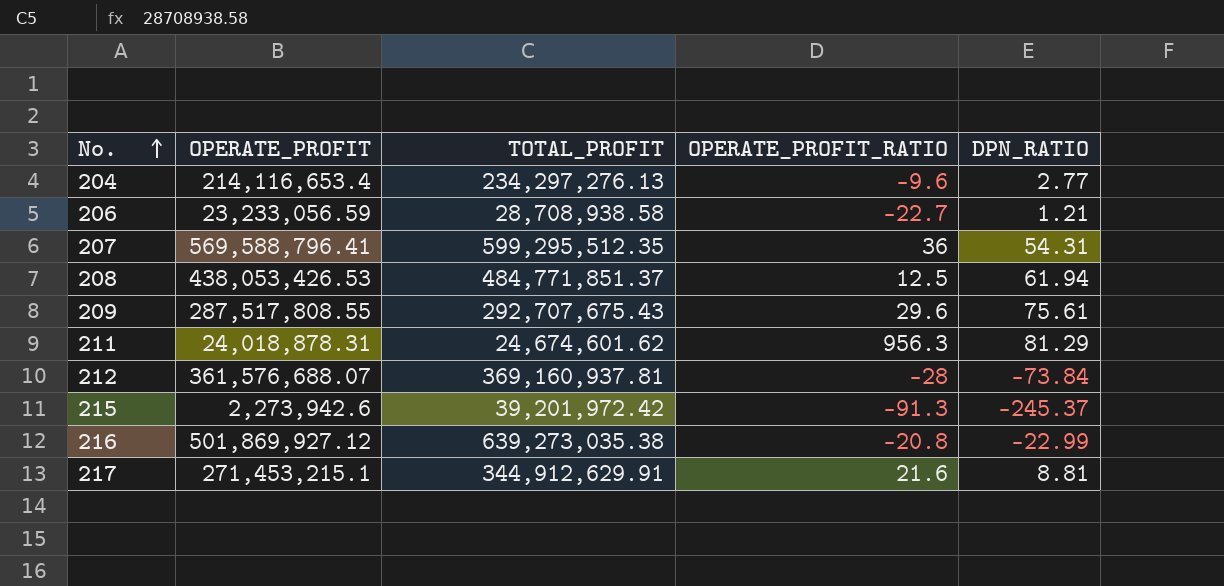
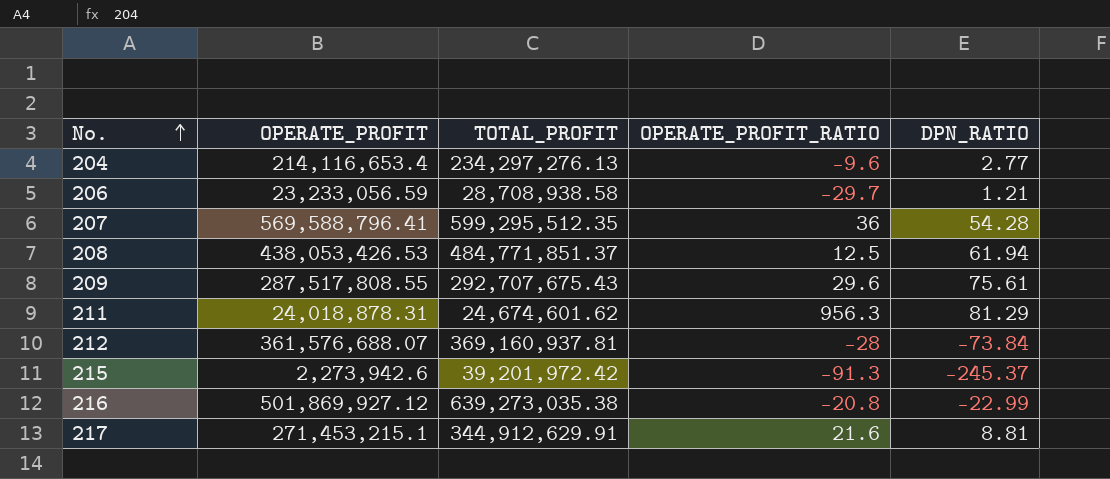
206 | OPERATE_PROFIT_RATIO: -22.7 -> -29.7
207 | DPN_RATIO: 54.31 -> 54.28

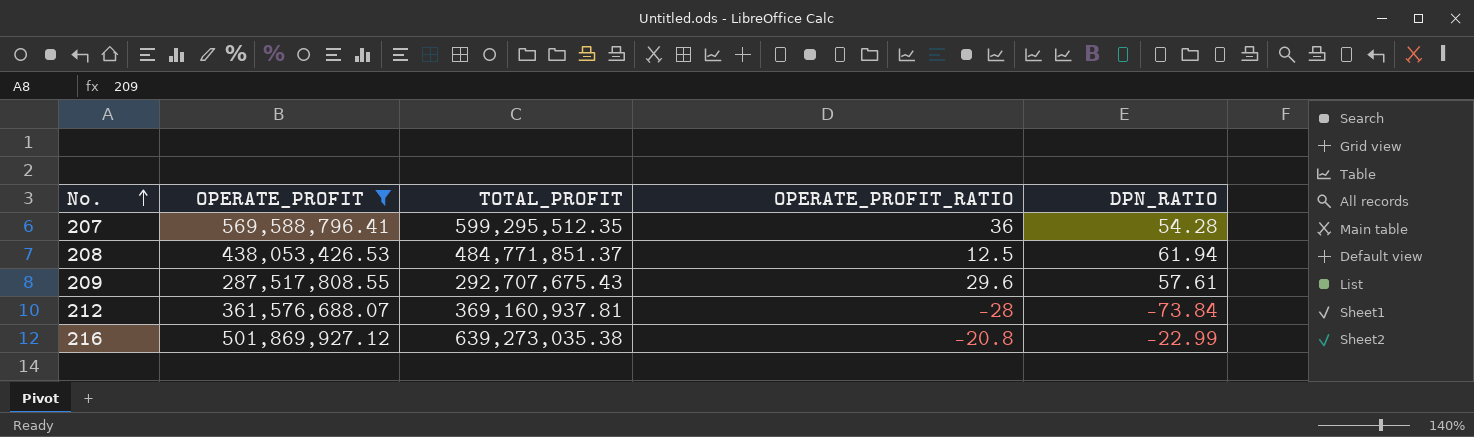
filter: none -> OPERATE_PROFIT >= 287,517,808.55
209 | DPN_RATIO: 75.61 -> 57.61

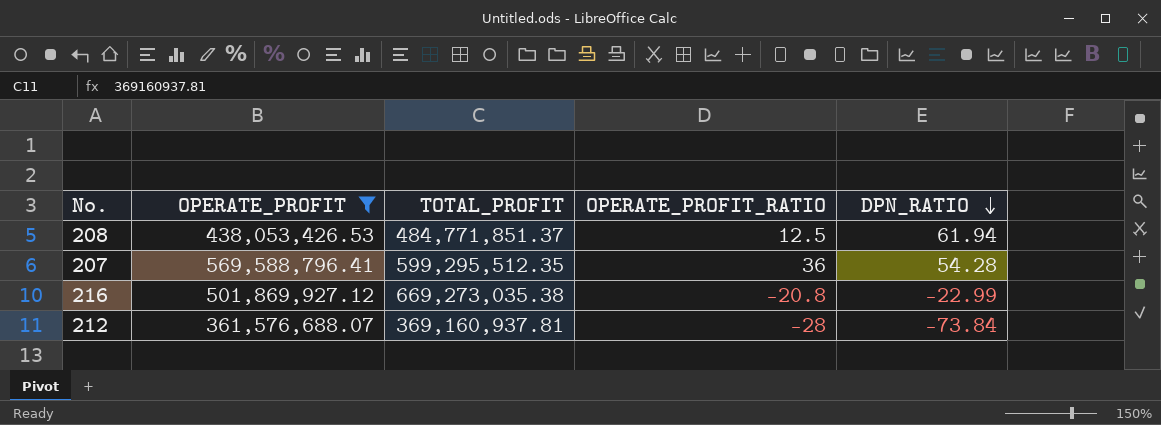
row order: No. ascending -> DPN_RATIO descending
row 209: 287,517,808.55 | 292,707,675.43 | 29.6 | 57.61 -> none
216 | TOTAL_PROFIT: 639,273,035.38 -> 669,273,035.38

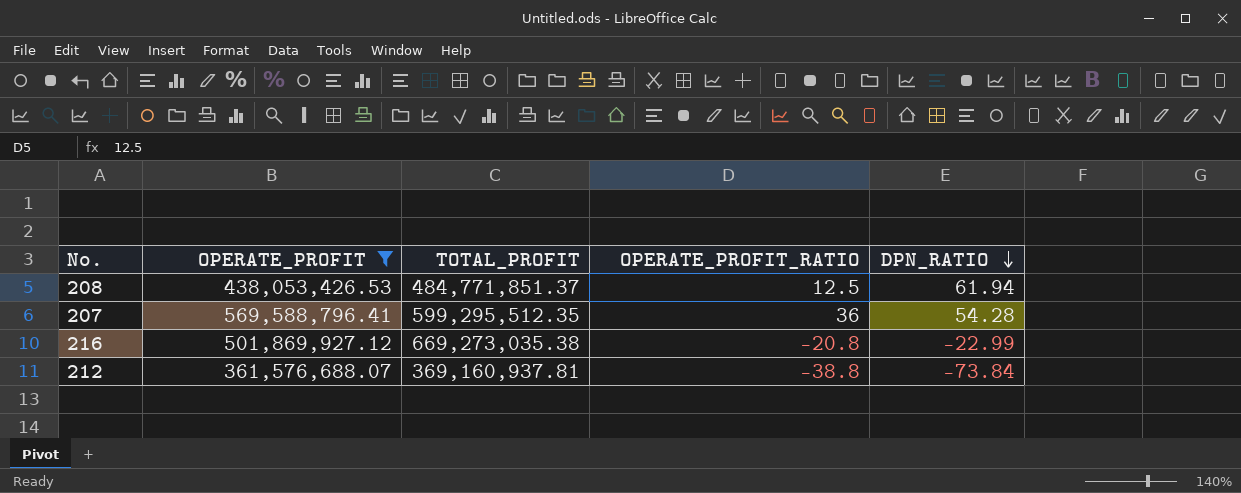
212 | OPERATE_PROFIT_RATIO: -28 -> -38.8

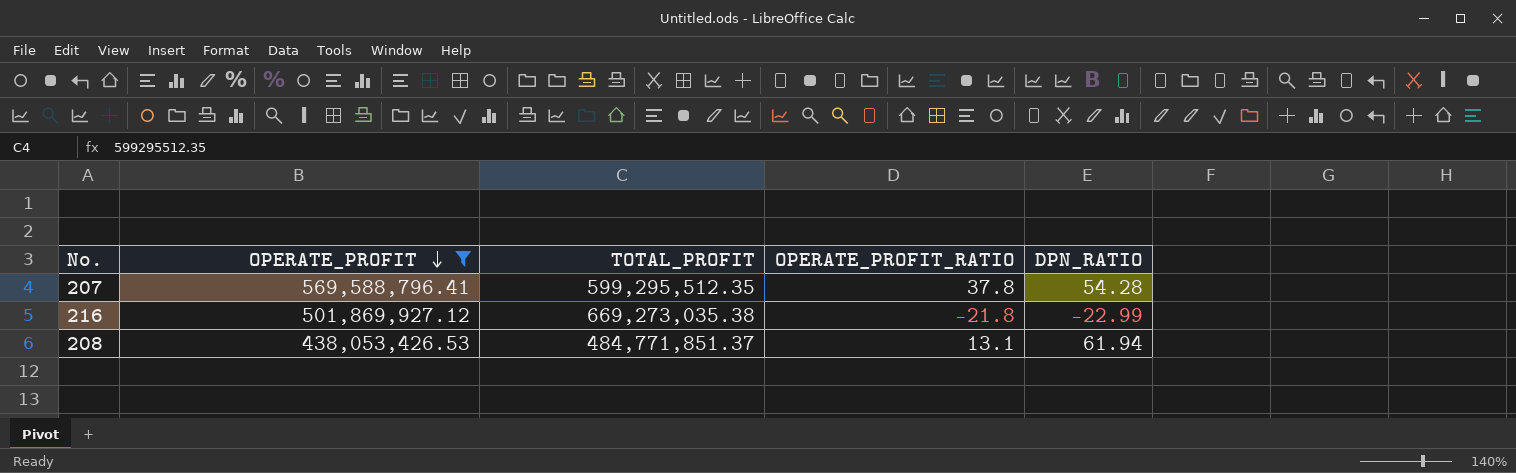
row order: DPN_RATIO descending -> OPERATE_PROFIT descending
row 212: 361,576,688.07 | 369,160,937.81 | -38.8 | -73.84 -> none
207 | OPERATE_PROFIT_RATIO: 36 -> 37.8
216 | OPERATE_PROFIT_RATIO: -20.8 -> -21.8
208 | OPERATE_PROFIT_RATIO: 12.5 -> 13.1

